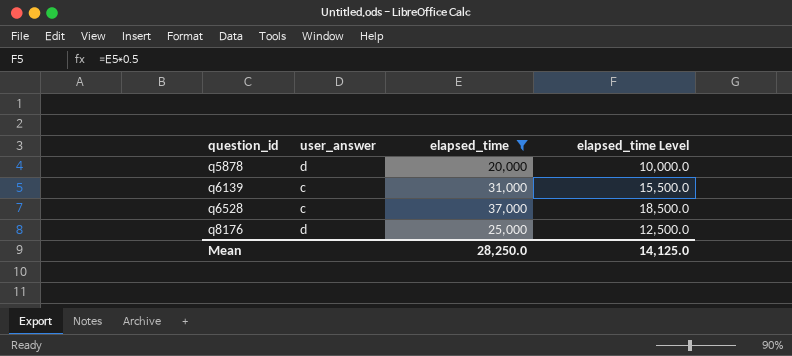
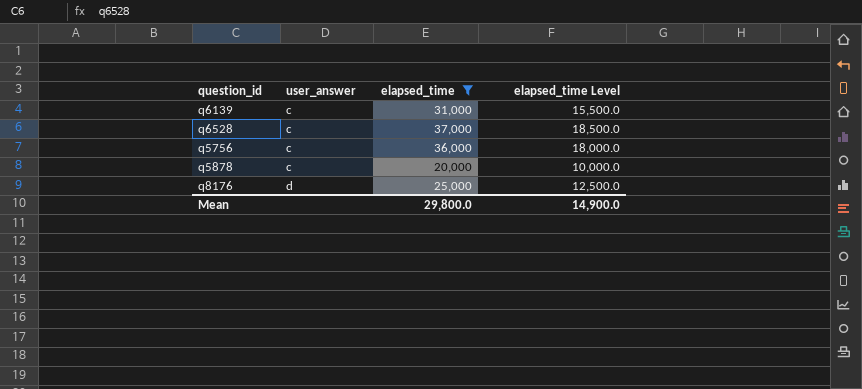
row order: question_id ascending -> user_answer ascending
row q5756: none -> c | 36,000 | 18,000.0
q5878 | user_answer: d -> c
Mean | elapsed_time: 28,250.0 -> 29,800.0
Mean | elapsed_time Level: 14,125.0 -> 14,900.0

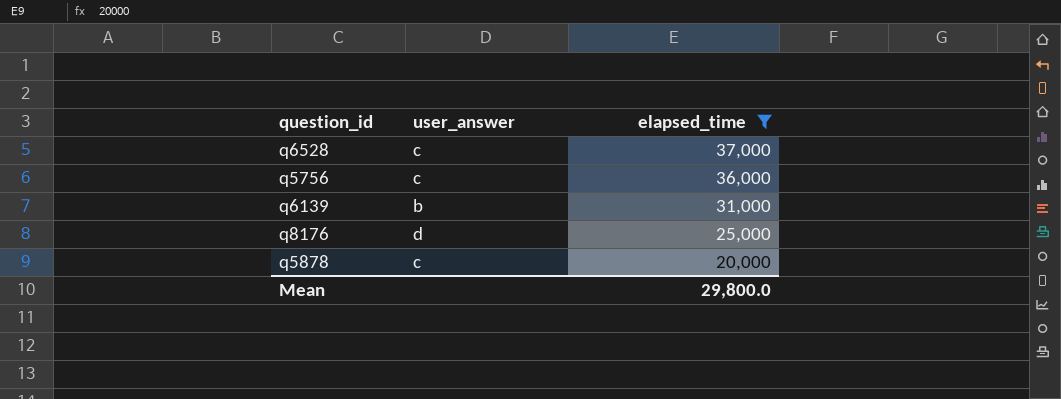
row order: user_answer ascending -> elapsed_time descending
column elapsed_time Level | formula: [elapsed_time] * 0.5 -> none
q6139 | user_answer: c -> b

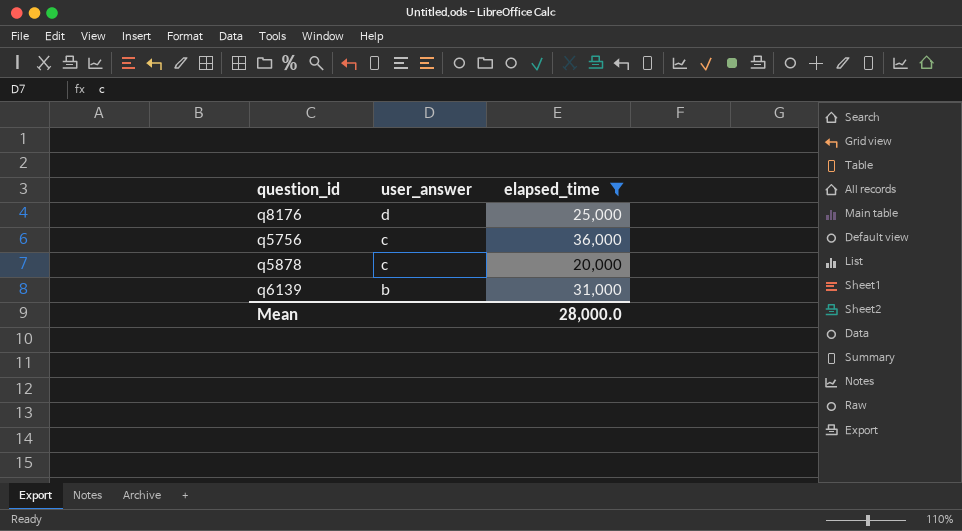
row order: elapsed_time descending -> user_answer descending
row q6528: c | 37,000 -> none
Mean | elapsed_time: 29,800.0 -> 28,000.0

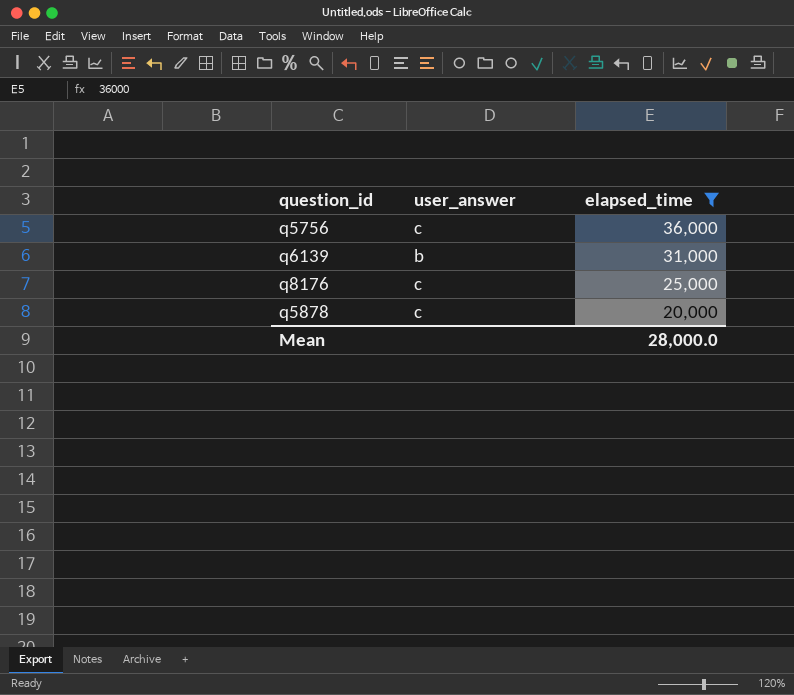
row order: user_answer descending -> elapsed_time descending
q8176 | user_answer: d -> c

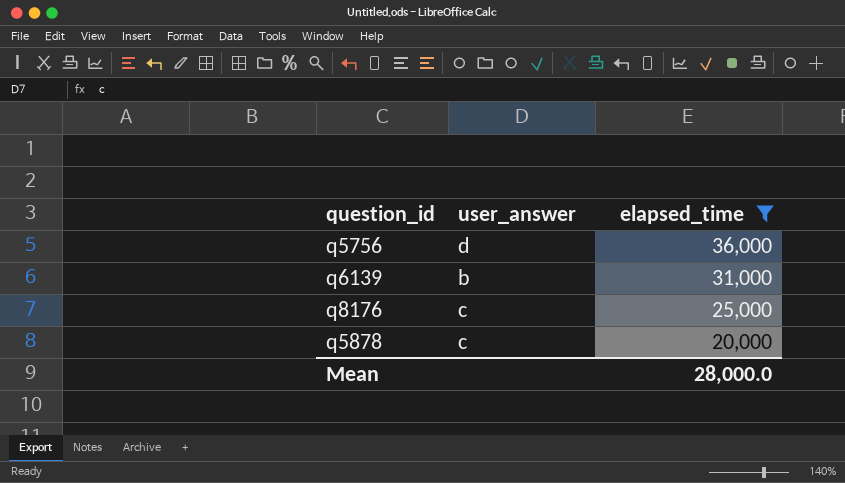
q5756 | user_answer: c -> d

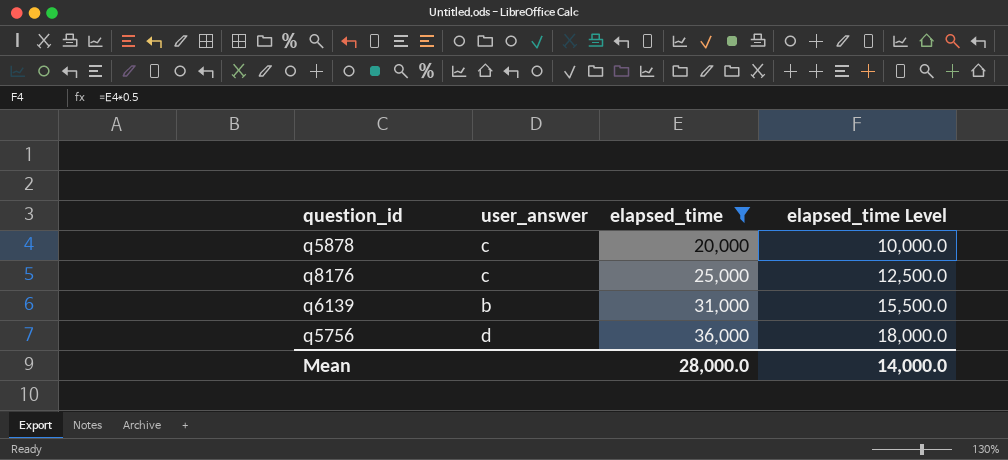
row order: elapsed_time descending -> elapsed_time ascending
column elapsed_time Level | formula: none -> [elapsed_time] * 0.5

